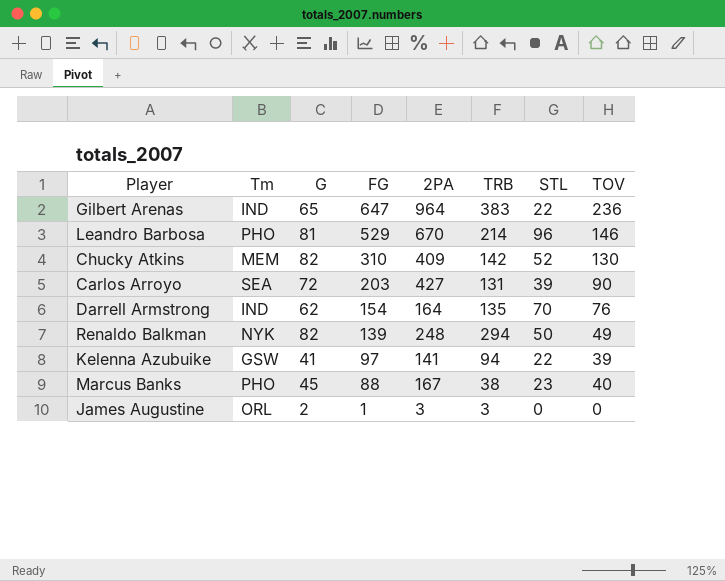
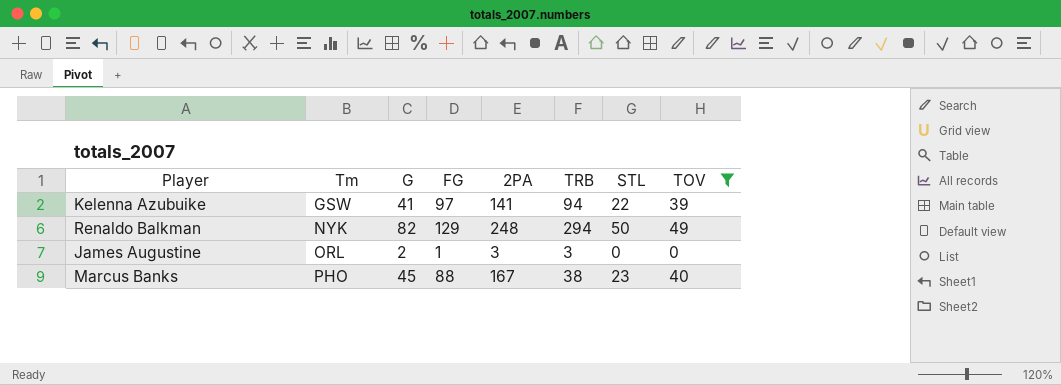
filter: none -> TOV <= 49
row order: FG descending -> Tm ascending
Renaldo Balkman | FG: 139 -> 129

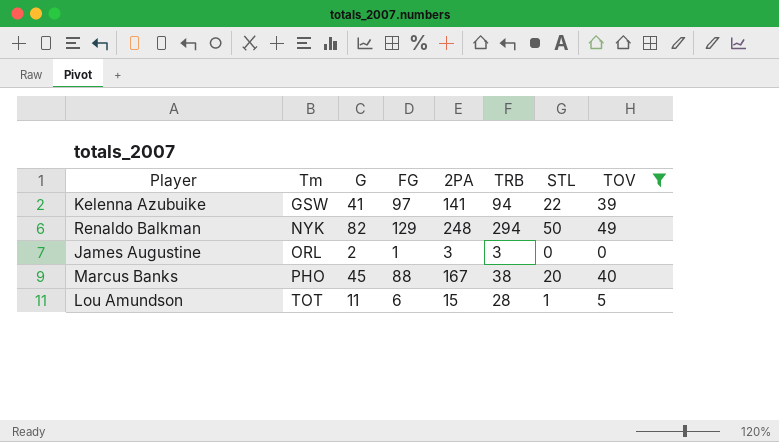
Marcus Banks | STL: 23 -> 20
row Lou Amundson: none -> TOT | 11 | 6 | 15 | 28 | 1 | 5

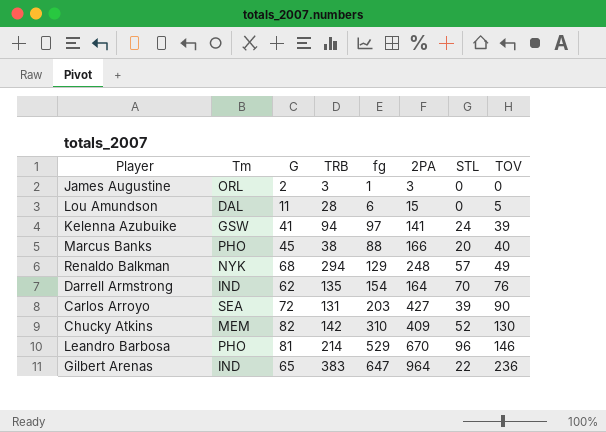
filter: TOV <= 49 -> none
row order: Tm ascending -> TOV ascending
column TRB | position: 6 -> 4
column name: FG -> fg
Lou Amundson | Tm: TOT -> DAL
Lou Amundson | STL: 1 -> 0
Kelenna Azubuike | STL: 22 -> 24
Marcus Banks | 2PA: 167 -> 166
Renaldo Balkman | G: 82 -> 68
Renaldo Balkman | STL: 50 -> 57

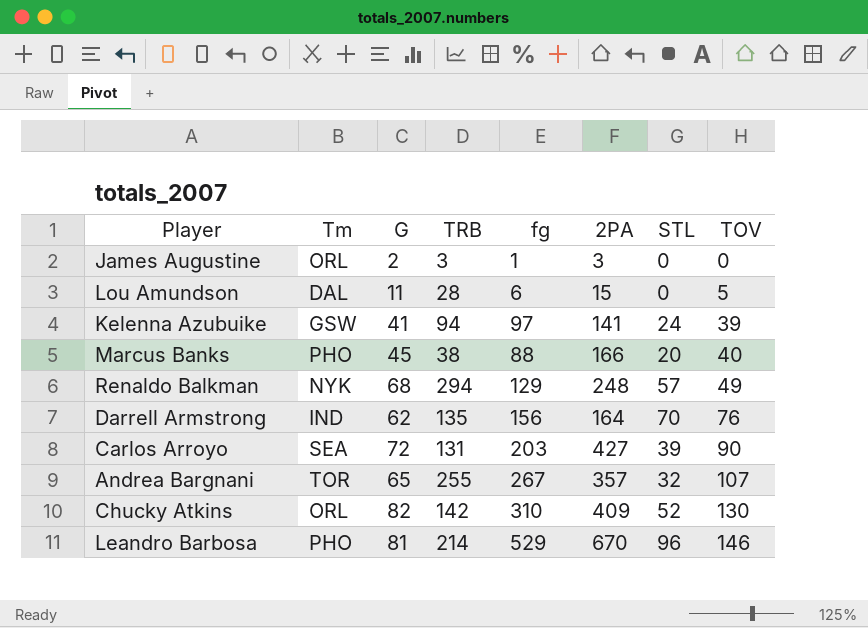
row Gilbert Arenas: IND | 65 | 383 | 647 | 964 | 22 | 236 -> none
Darrell Armstrong | fg: 154 -> 156
row Andrea Bargnani: none -> TOR | 65 | 255 | 267 | 357 | 32 | 107
Chucky Atkins | Tm: MEM -> ORL

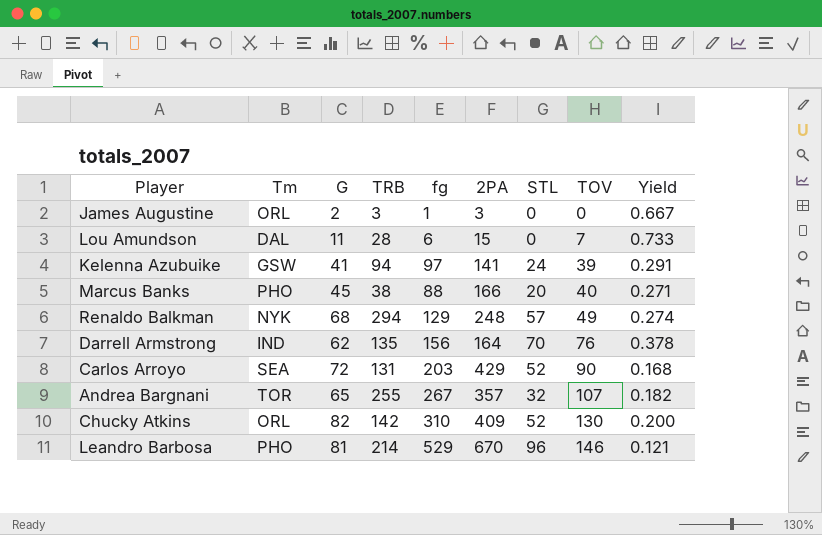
column Yield | formula: none -> [G] / [2PA]
Lou Amundson | TOV: 5 -> 7
Carlos Arroyo | 2PA: 427 -> 429
Carlos Arroyo | STL: 39 -> 52

